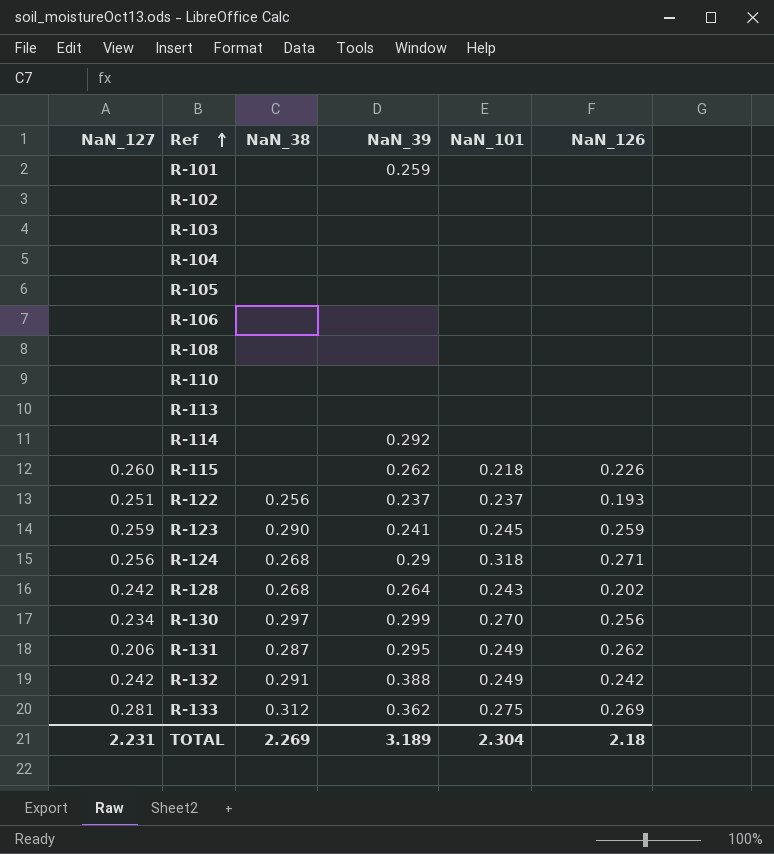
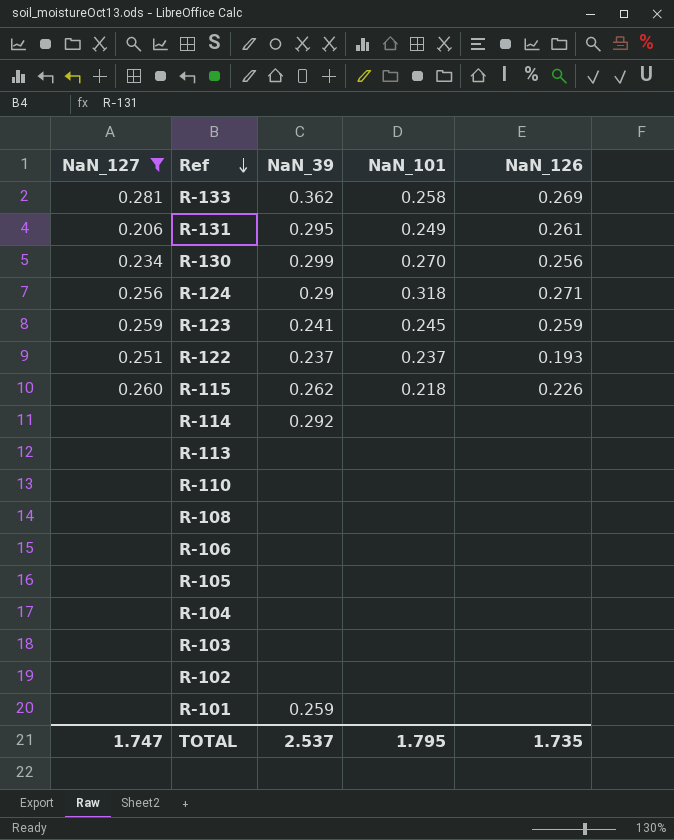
filter: none -> NaN_127 != 0.242
row order: Ref ascending -> Ref descending
column NaN_38 | position: 3 -> none
R-133 | NaN_101: 0.275 -> 0.258
R-131 | NaN_126: 0.262 -> 0.261
TOTAL | NaN_127: 2.231 -> 1.747
TOTAL | NaN_39: 3.189 -> 2.537
TOTAL | NaN_101: 2.304 -> 1.795
TOTAL | NaN_126: 2.18 -> 1.735

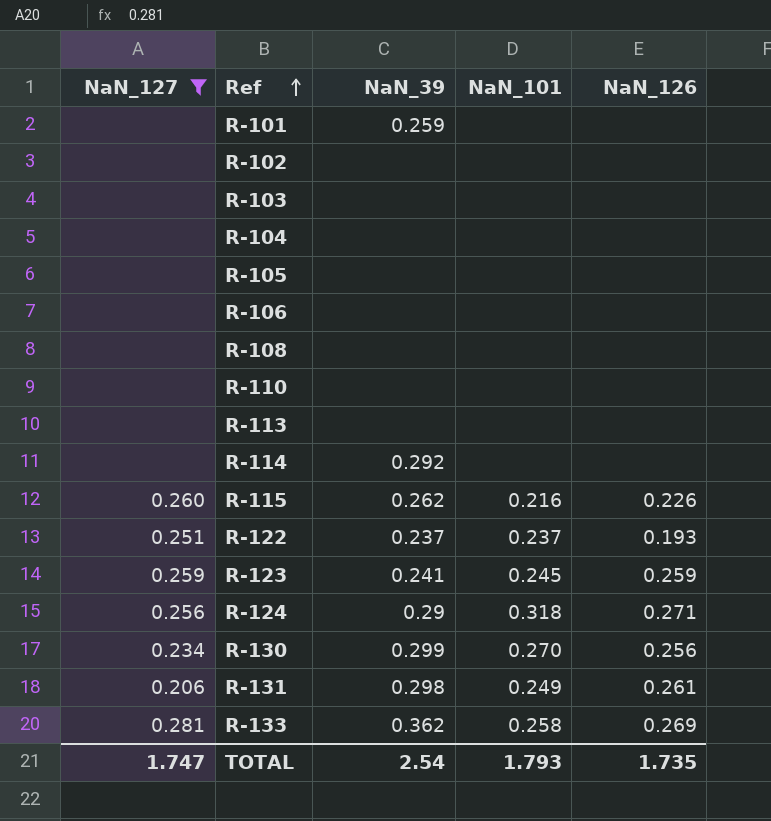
row order: Ref descending -> Ref ascending
R-115 | NaN_101: 0.218 -> 0.216
R-131 | NaN_39: 0.295 -> 0.298
TOTAL | NaN_39: 2.537 -> 2.54
TOTAL | NaN_101: 1.795 -> 1.793

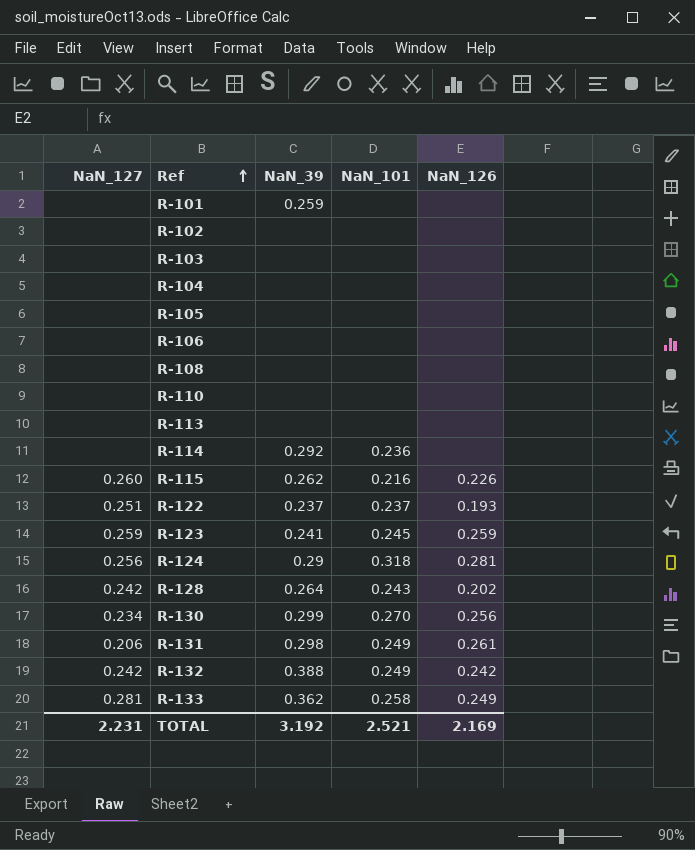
filter: NaN_127 != 0.242 -> none
R-114 | NaN_101: none -> 0.236
R-124 | NaN_126: 0.271 -> 0.281
R-133 | NaN_126: 0.269 -> 0.249
TOTAL | NaN_127: 1.747 -> 2.231
TOTAL | NaN_39: 2.54 -> 3.192
TOTAL | NaN_101: 1.793 -> 2.521
TOTAL | NaN_126: 1.735 -> 2.169

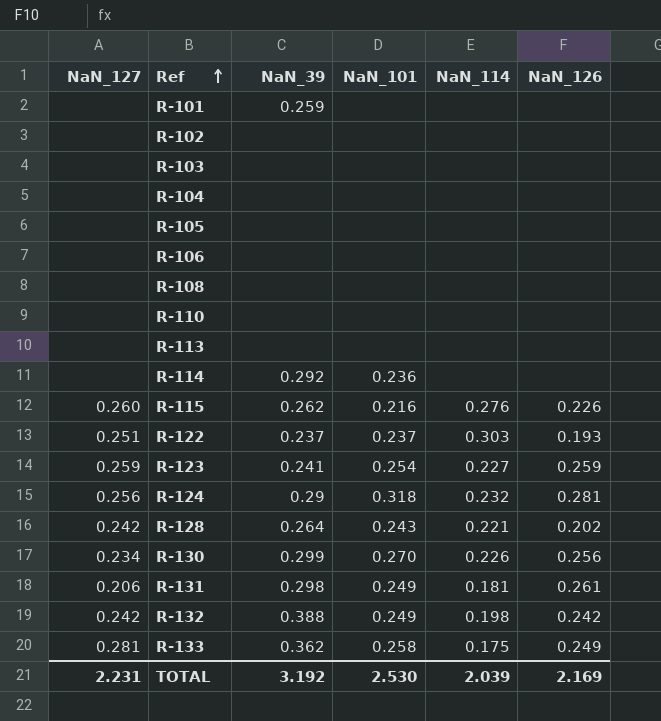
column NaN_114 | position: none -> 5
R-123 | NaN_101: 0.245 -> 0.254
TOTAL | NaN_101: 2.521 -> 2.530

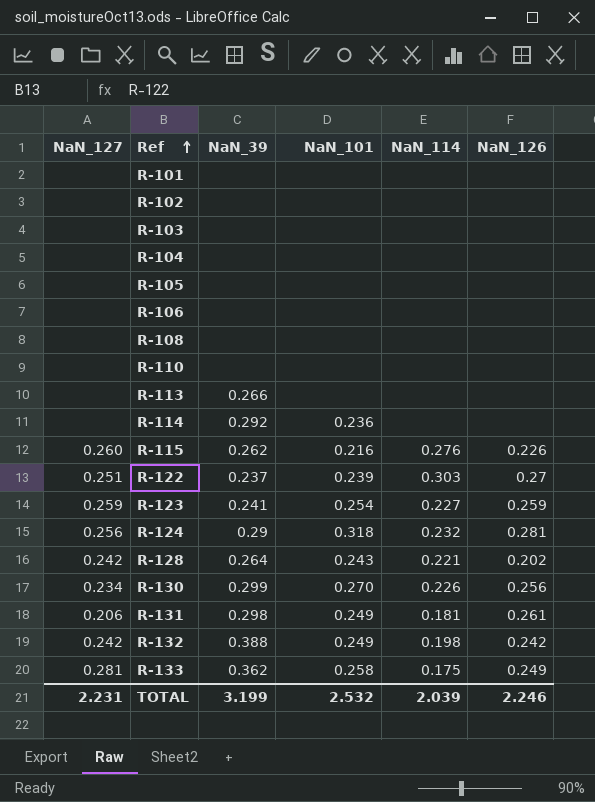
R-101 | NaN_39: 0.259 -> none
R-113 | NaN_39: none -> 0.266
R-122 | NaN_101: 0.237 -> 0.239
R-122 | NaN_126: 0.193 -> 0.27
TOTAL | NaN_39: 3.192 -> 3.199
TOTAL | NaN_101: 2.530 -> 2.532
TOTAL | NaN_126: 2.169 -> 2.246

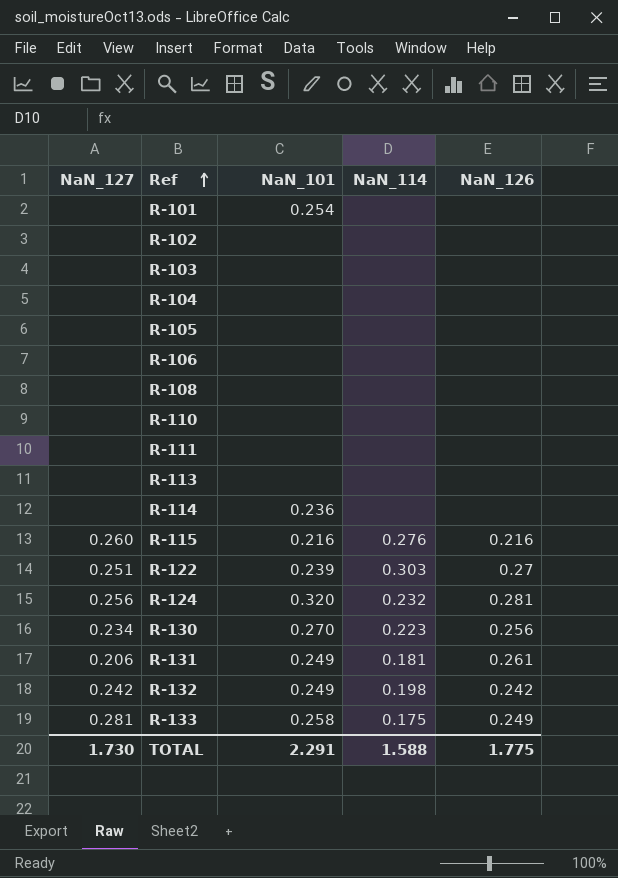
column NaN_39 | position: 3 -> none
row R-123: 0.259 | 0.241 | 0.254 | 0.227 | 0.259 -> none
row R-128: 0.242 | 0.264 | 0.243 | 0.221 | 0.202 -> none
R-101 | NaN_101: none -> 0.254
row R-111: none -> none | none | none | none
R-115 | NaN_126: 0.226 -> 0.216
R-124 | NaN_101: 0.318 -> 0.320
R-130 | NaN_114: 0.226 -> 0.223
TOTAL | NaN_127: 2.231 -> 1.730
TOTAL | NaN_101: 2.532 -> 2.291
TOTAL | NaN_114: 2.039 -> 1.588
TOTAL | NaN_126: 2.246 -> 1.775

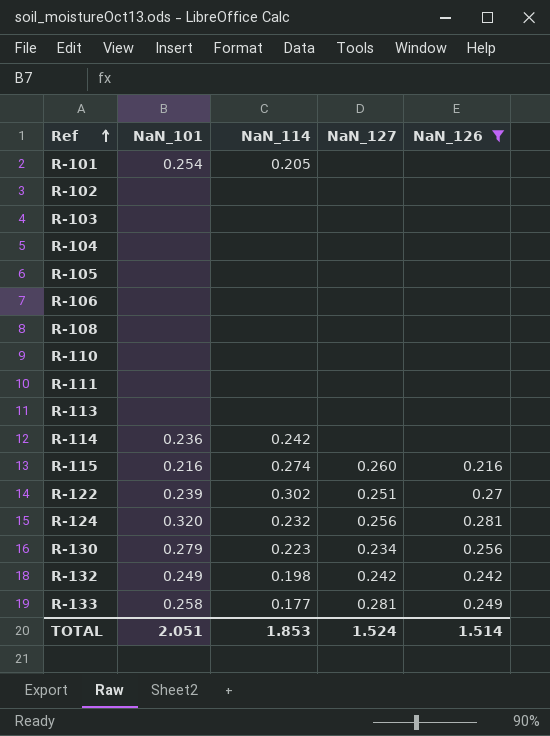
filter: none -> NaN_126 != 0.261
column NaN_127 | position: 1 -> 4
R-101 | NaN_114: none -> 0.205
R-114 | NaN_114: none -> 0.242
R-115 | NaN_114: 0.276 -> 0.274
R-122 | NaN_114: 0.303 -> 0.302
R-130 | NaN_101: 0.270 -> 0.279
R-133 | NaN_114: 0.175 -> 0.177
TOTAL | NaN_101: 2.291 -> 2.051
TOTAL | NaN_114: 1.588 -> 1.853
TOTAL | NaN_127: 1.730 -> 1.524
TOTAL | NaN_126: 1.775 -> 1.514

